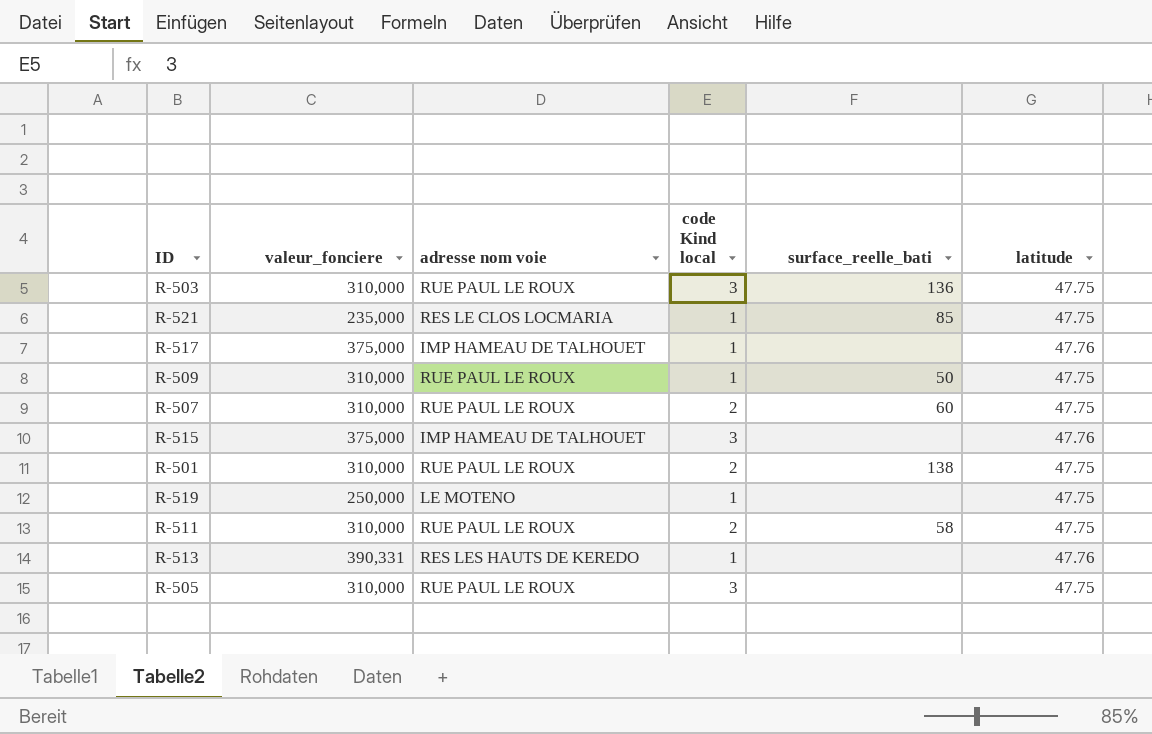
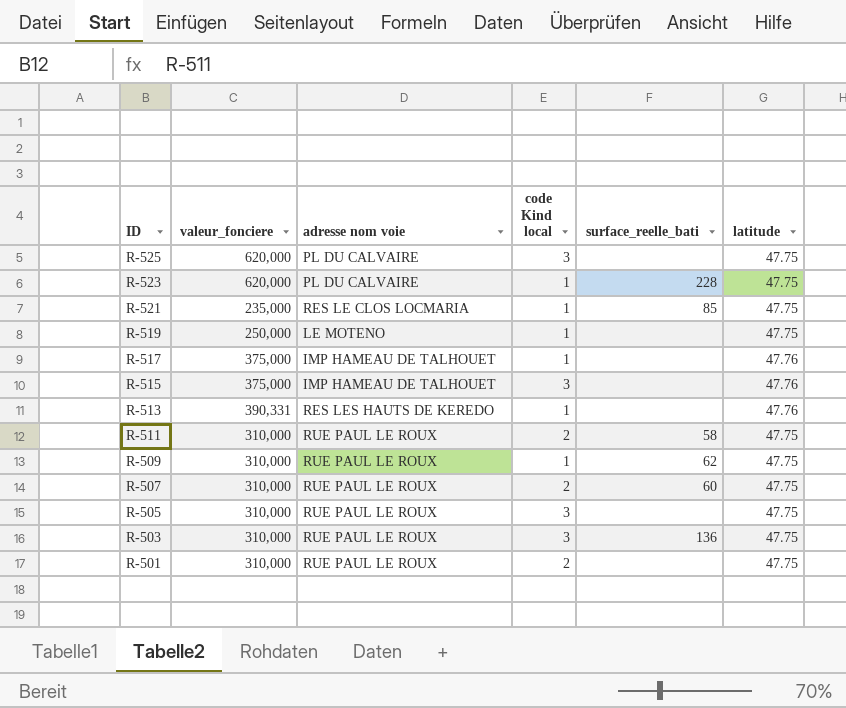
row order: none -> ID descending
row R-525: none -> 620,000 | PL DU CALVAIRE | 3 | none | 47.75
row R-523: none -> 620,000 | PL DU CALVAIRE | 1 | 228 | 47.75
R-509 | surface_reelle_bati: 50 -> 62
R-501 | surface_reelle_bati: 138 -> none

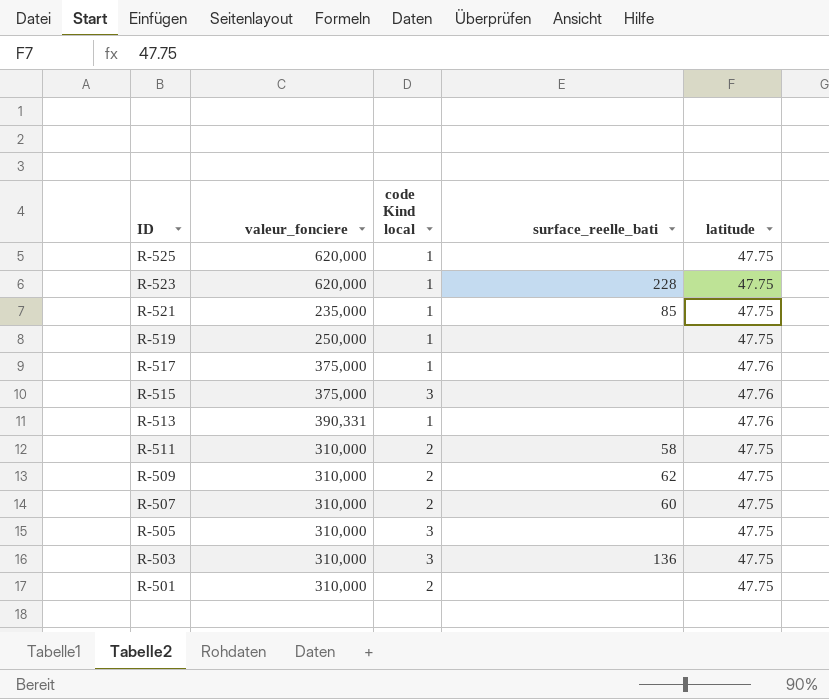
column adresse nom voie | position: 3 -> none
R-525 | code Kind local: 3 -> 1
R-509 | code Kind local: 1 -> 2

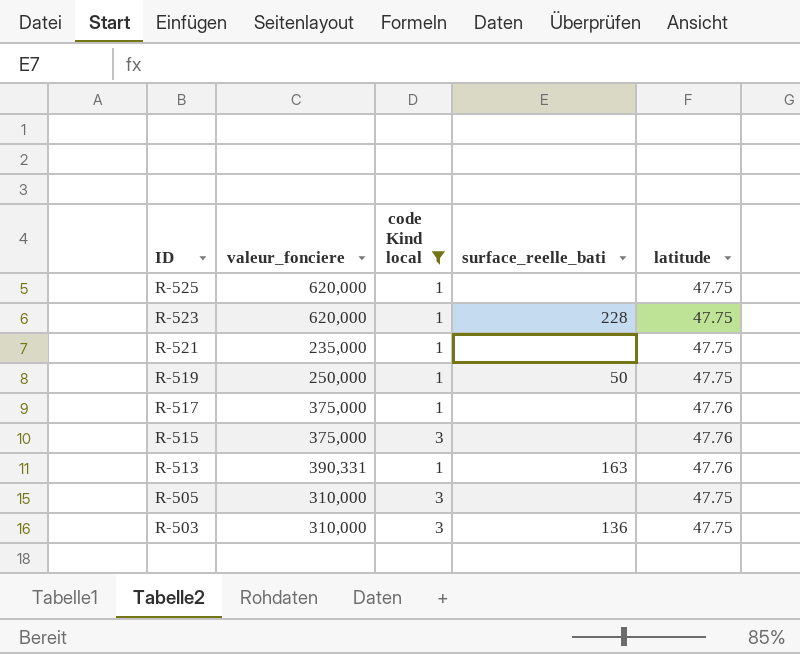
filter: none -> code Kind local != 2
R-521 | surface_reelle_bati: 85 -> none
R-519 | surface_reelle_bati: none -> 50
R-513 | surface_reelle_bati: none -> 163

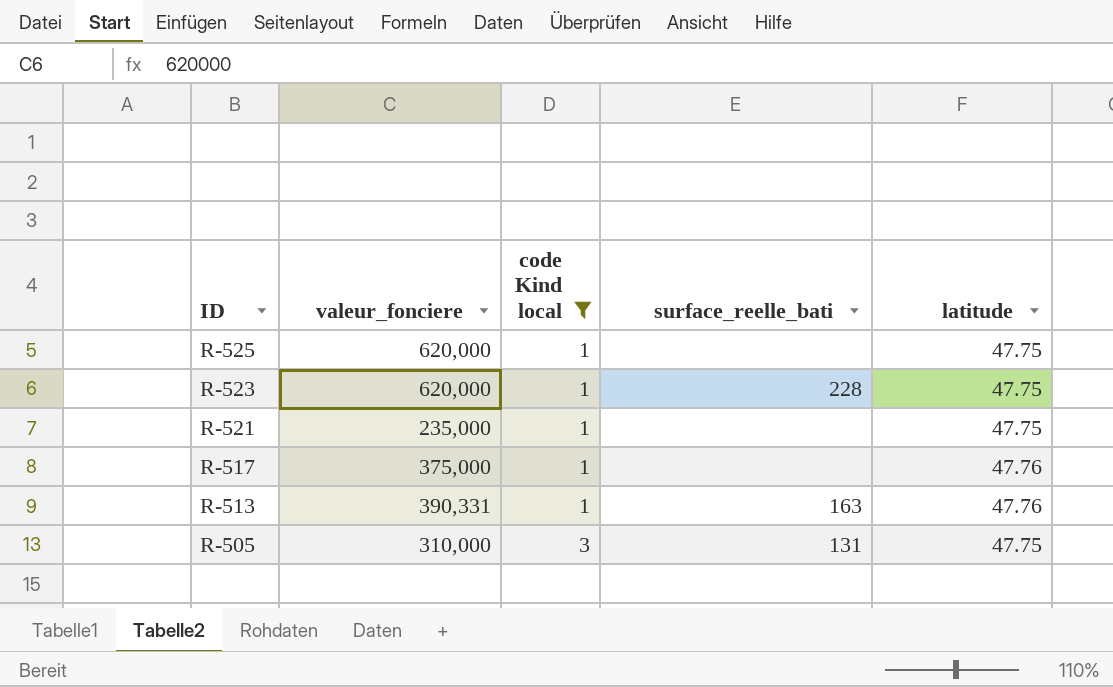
row R-519: 250,000 | 1 | 50 | 47.75 -> none
row R-515: 375,000 | 3 | none | 47.76 -> none
row R-503: 310,000 | 3 | 136 | 47.75 -> none
R-505 | surface_reelle_bati: none -> 131

